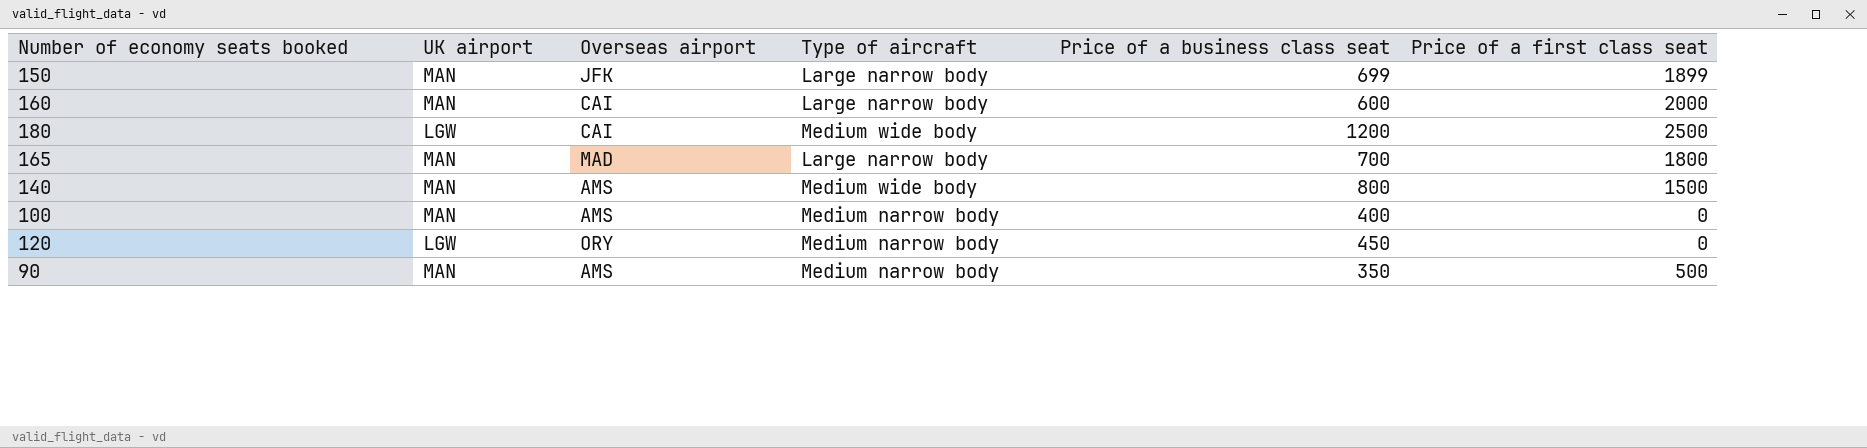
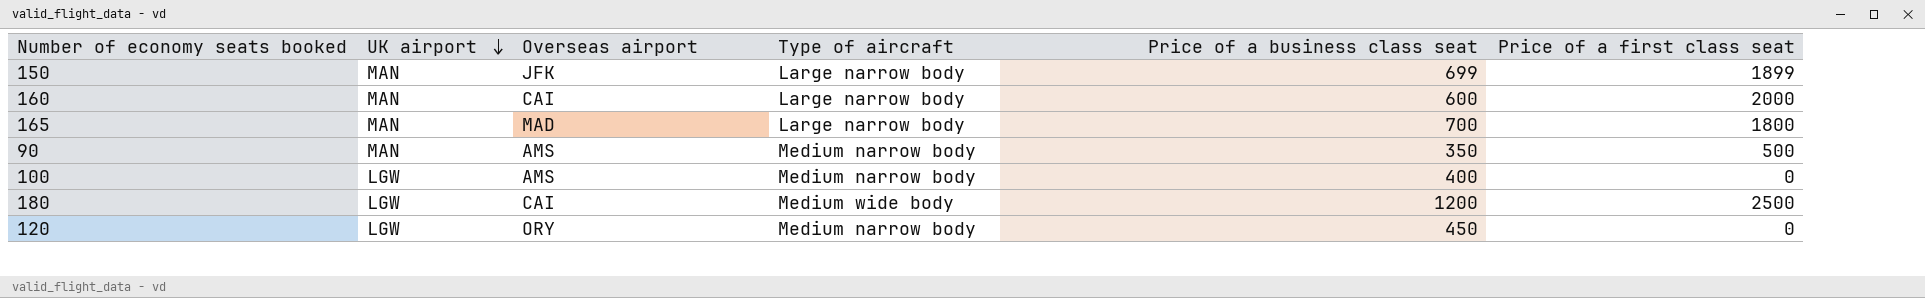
row order: none -> UK airport descending
row 140: MAN | AMS | Medium wide body | 800 | 1500 -> none
100 | UK airport: MAN -> LGW

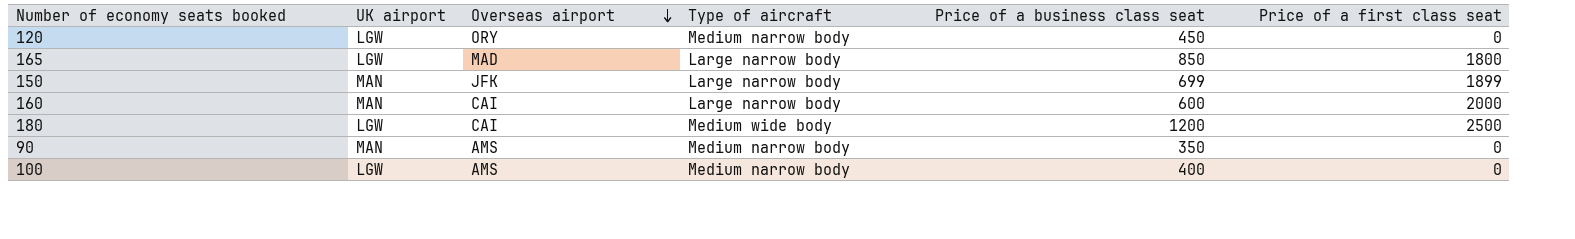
row order: UK airport descending -> Overseas airport descending
165 | UK airport: MAN -> LGW
165 | Price of a business class seat: 700 -> 850
90 | Price of a first class seat: 500 -> 0

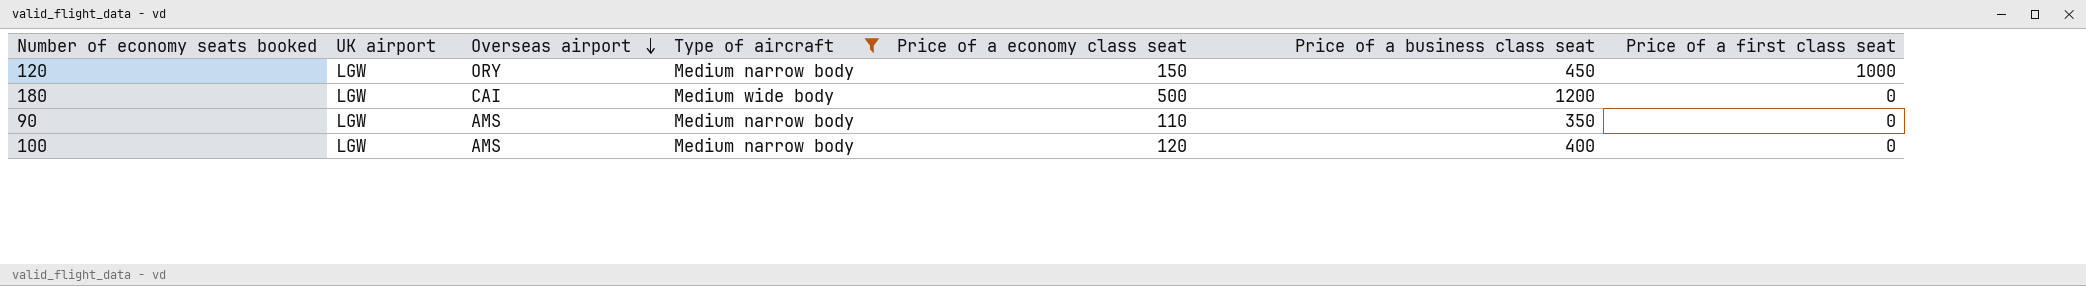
filter: none -> Type of aircraft != Large narrow body
column Price of a economy class seat | position: none -> 5
120 | Price of a first class seat: 0 -> 1000
180 | Price of a first class seat: 2500 -> 0
90 | UK airport: MAN -> LGW

